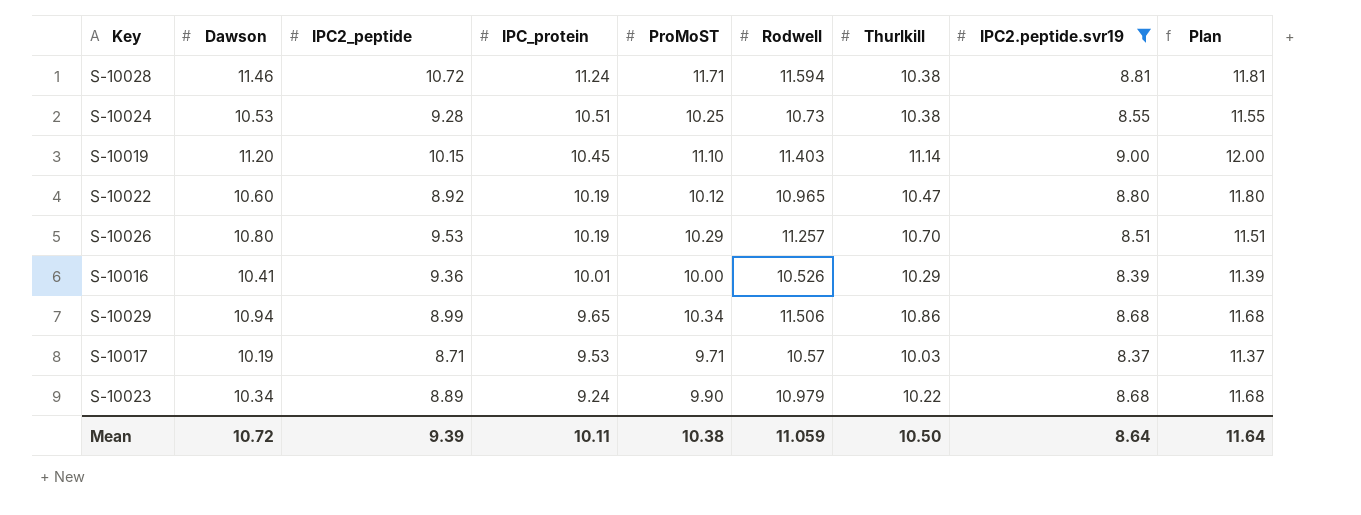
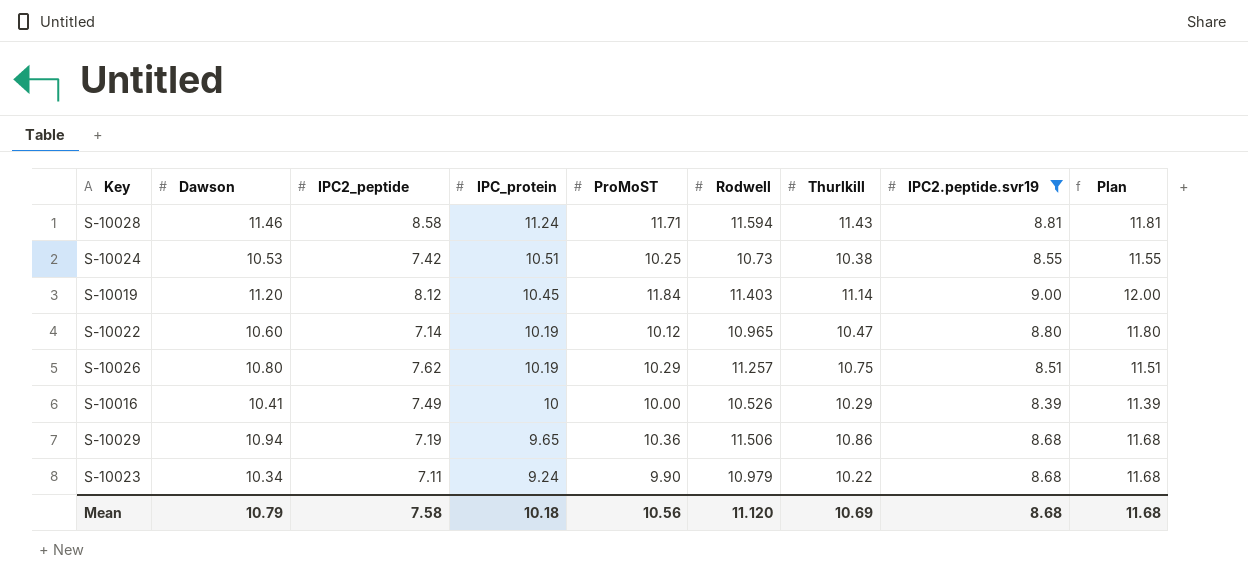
row S-10017: 10.19 | 8.71 | 9.53 | 9.71 | 10.57 | 10.03 | 8.37 | 11.37 -> none
S-10028 | IPC2_peptide: 10.72 -> 8.58
S-10028 | Thurlkill: 10.38 -> 11.43
S-10024 | IPC2_peptide: 9.28 -> 7.42
S-10019 | IPC2_peptide: 10.15 -> 8.12
S-10019 | ProMoST: 11.10 -> 11.84
S-10022 | IPC2_peptide: 8.92 -> 7.14
S-10026 | IPC2_peptide: 9.53 -> 7.62
S-10026 | Thurlkill: 10.70 -> 10.75
S-10016 | IPC2_peptide: 9.36 -> 7.49
S-10016 | IPC_protein: 10.01 -> 10
S-10029 | IPC2_peptide: 8.99 -> 7.19
S-10029 | ProMoST: 10.34 -> 10.36
S-10023 | IPC2_peptide: 8.89 -> 7.11
Mean | Dawson: 10.72 -> 10.79
Mean | IPC2_peptide: 9.39 -> 7.58
Mean | IPC_protein: 10.11 -> 10.18
Mean | ProMoST: 10.38 -> 10.56
Mean | Rodwell: 11.059 -> 11.120
Mean | Thurlkill: 10.50 -> 10.69
Mean | IPC2.peptide.svr19: 8.64 -> 8.68
Mean | Plan: 11.64 -> 11.68

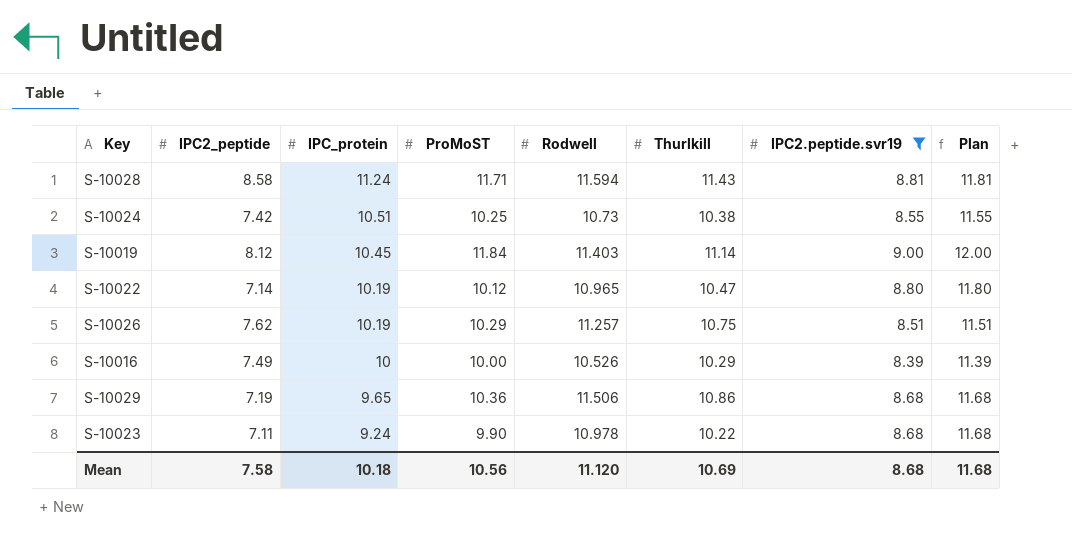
column Dawson | position: 2 -> none
S-10023 | Rodwell: 10.979 -> 10.978

